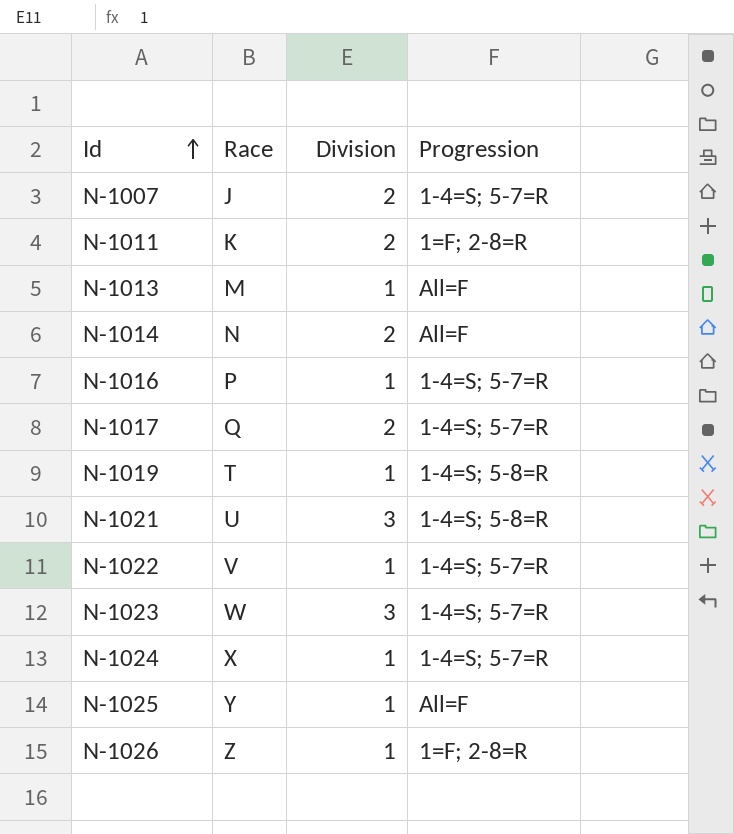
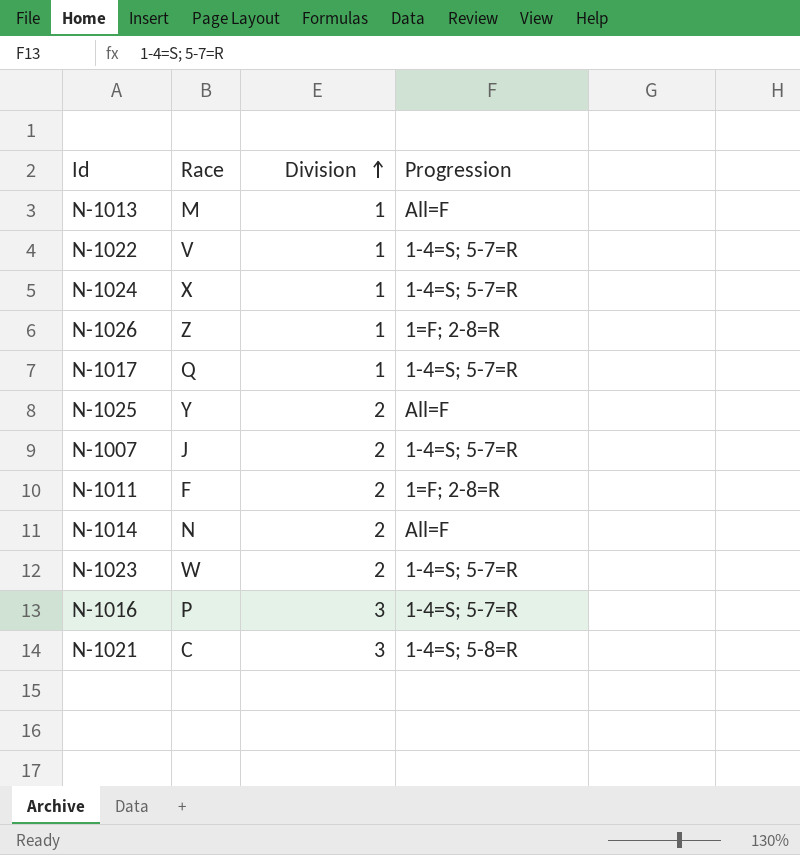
row order: Id ascending -> Division ascending
row N-1019: T | 1 | 1-4=S; 5-8=R -> none
N-1017 | Division: 2 -> 1
N-1025 | Division: 1 -> 2
N-1011 | Race: K -> F
N-1023 | Division: 3 -> 2
N-1016 | Division: 1 -> 3
N-1021 | Race: U -> C

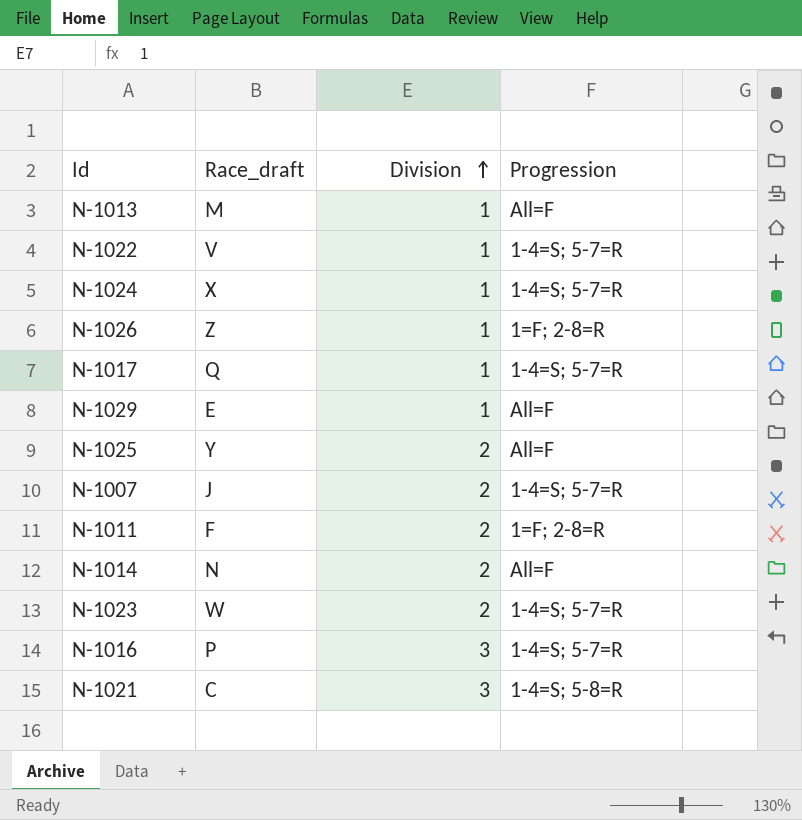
column name: Race -> Race_draft
row N-1029: none -> E | 1 | All=F

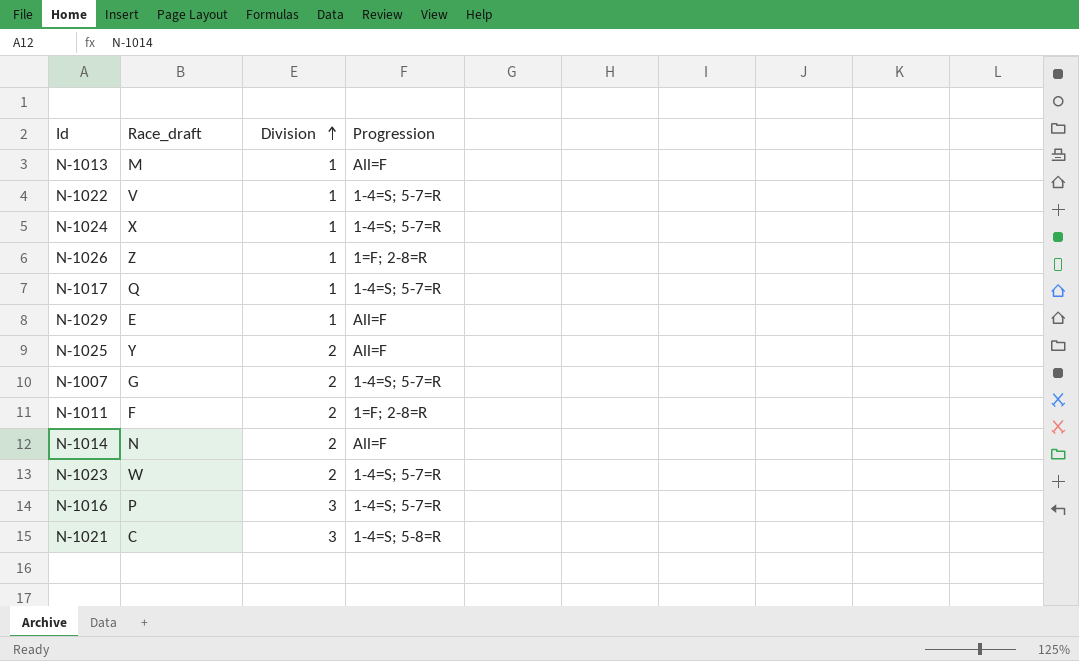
N-1007 | Race_draft: J -> G

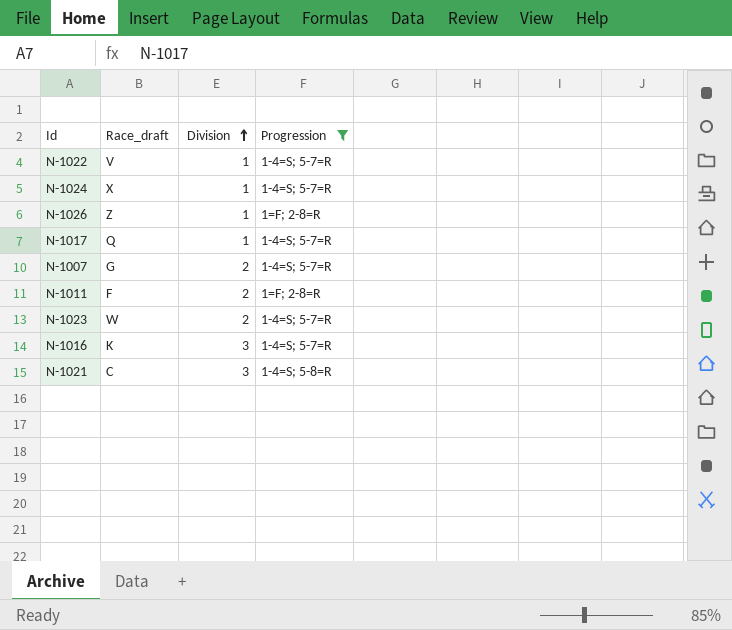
filter: none -> Progression != All=F
N-1016 | Race_draft: P -> K

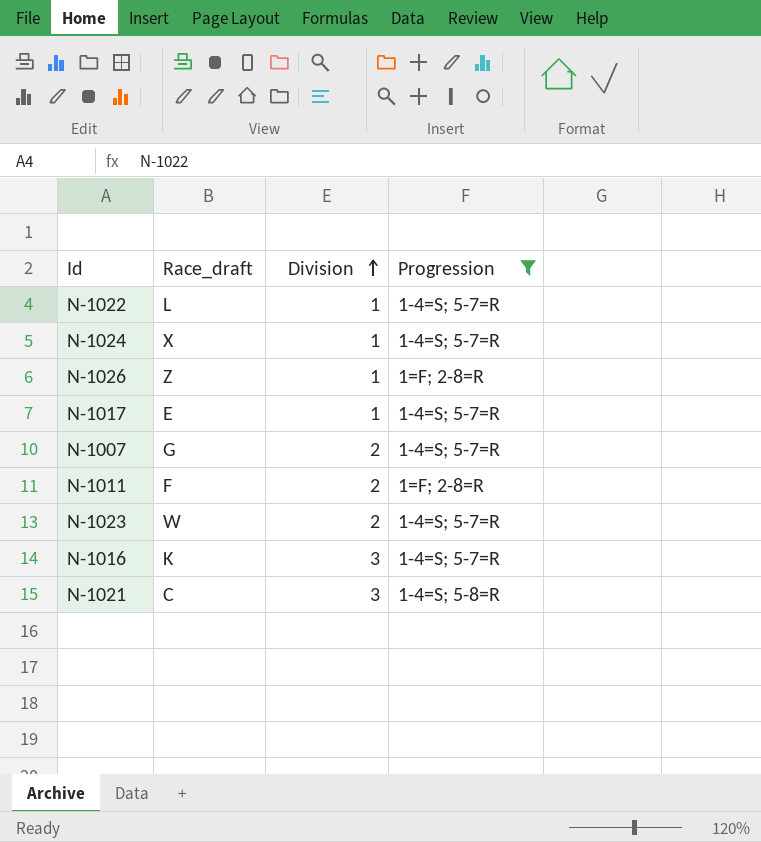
N-1022 | Race_draft: V -> L
N-1017 | Race_draft: Q -> E

